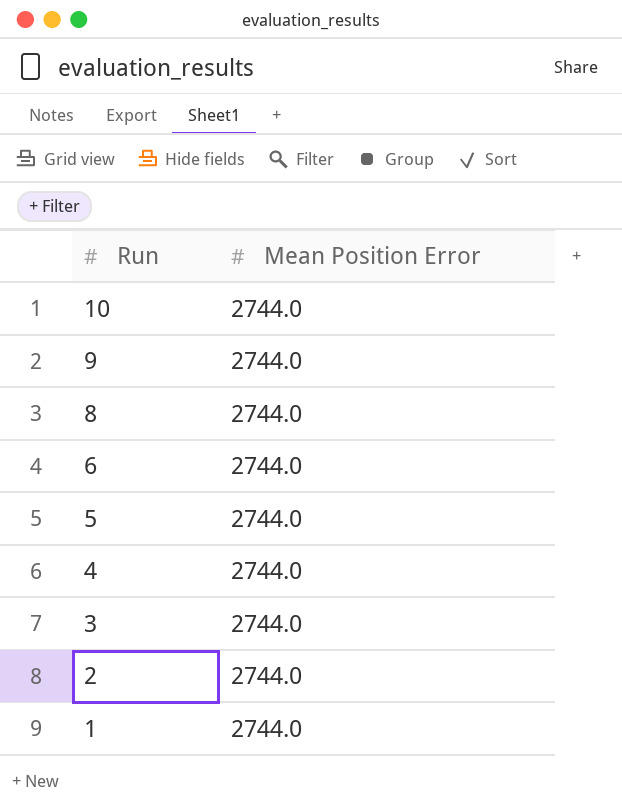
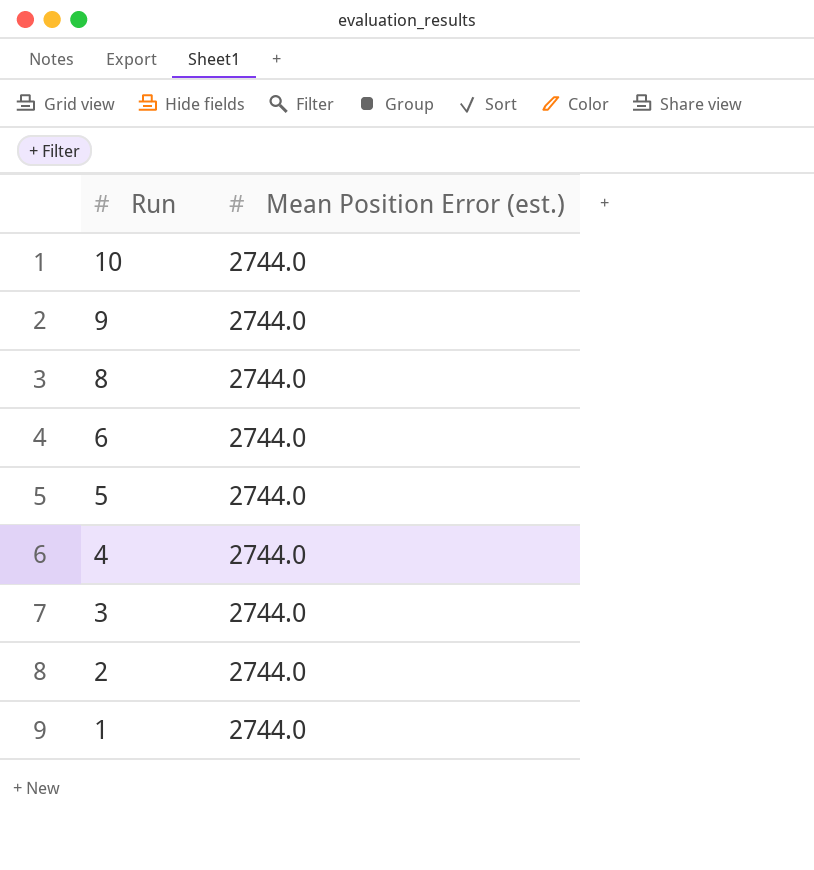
column name: Mean Position Error -> Mean Position Error (est.)

